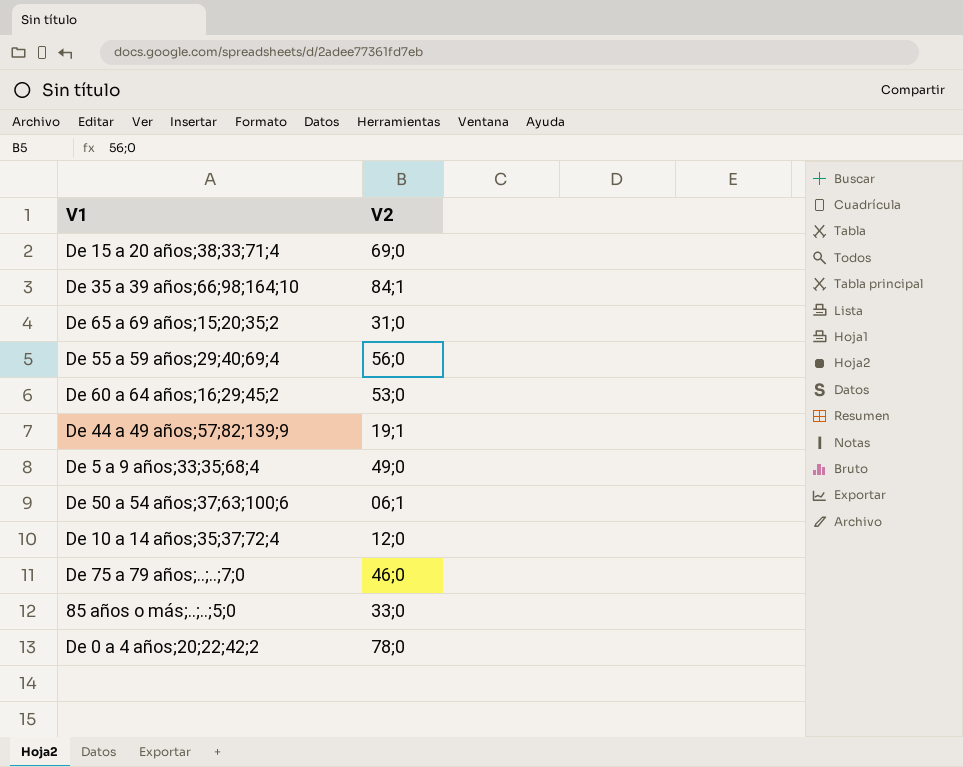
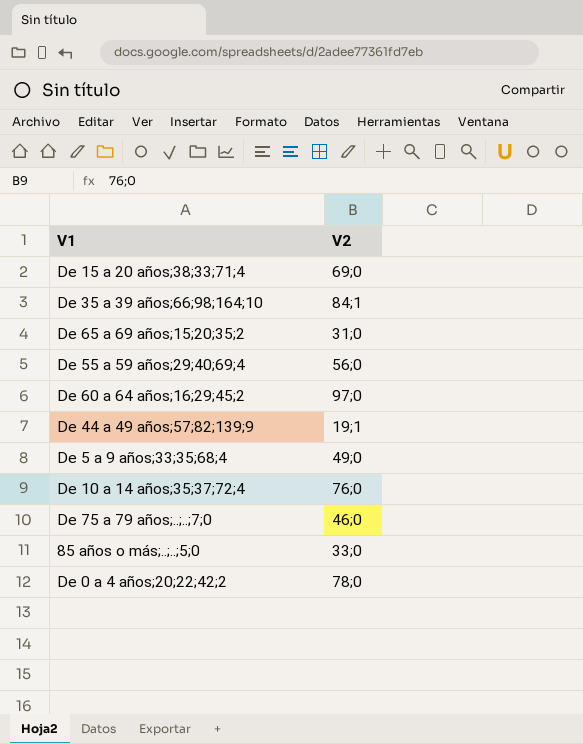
row De 50 a 54 años;37;63;100;6: 06;1 -> none
De 60 a 64 años;16;29;45;2 | V2: 53;0 -> 97;0
De 10 a 14 años;35;37;72;4 | V2: 12;0 -> 76;0

